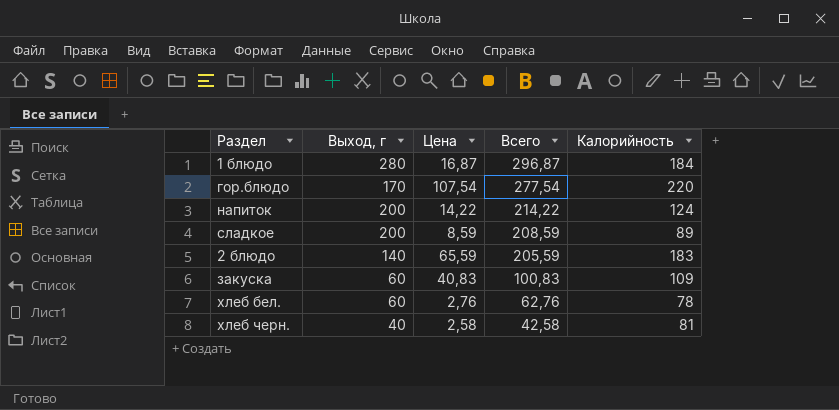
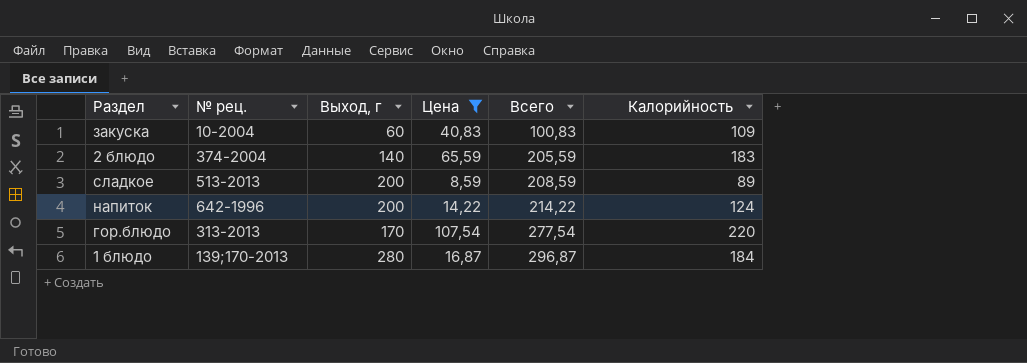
filter: none -> Цена >= 8,59
row order: Всего descending -> Всего ascending
column № рец. | position: none -> 2

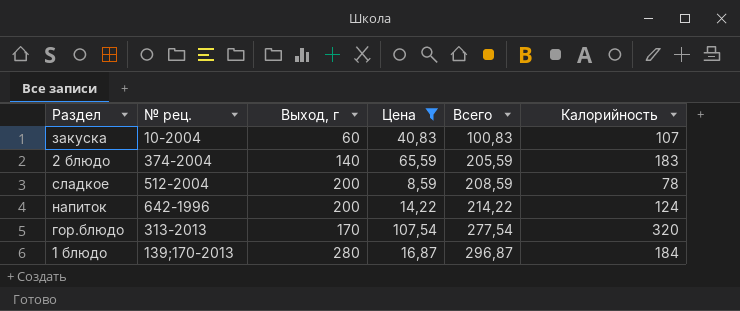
закуска | Калорийность: 109 -> 107
сладкое | № рец.: 513-2013 -> 512-2004
сладкое | Калорийность: 89 -> 78
гор.блюдо | Калорийность: 220 -> 320

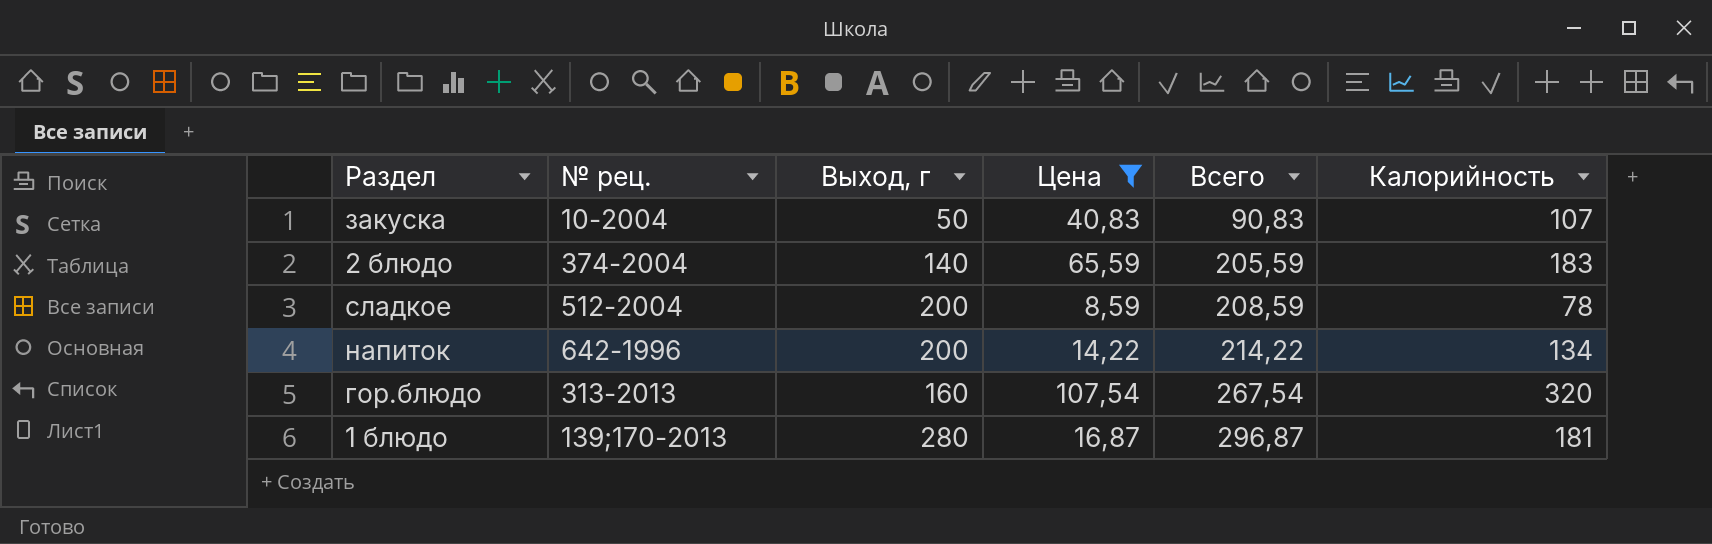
закуска | Выход, г: 60 -> 50
закуска | Всего: 100,83 -> 90,83
напиток | Калорийность: 124 -> 134
гор.блюдо | Выход, г: 170 -> 160
гор.блюдо | Всего: 277,54 -> 267,54
1 блюдо | Калорийность: 184 -> 181

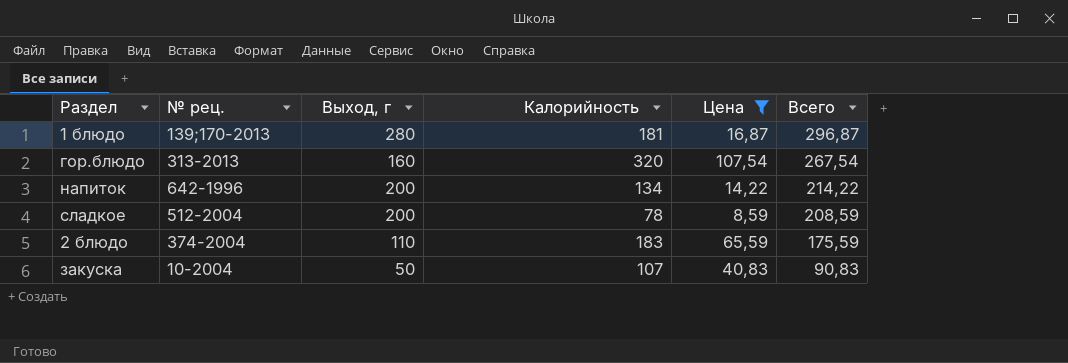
row order: Всего ascending -> Всего descending
column Калорийность | position: 6 -> 4
2 блюдо | Выход, г: 140 -> 110
2 блюдо | Всего: 205,59 -> 175,59

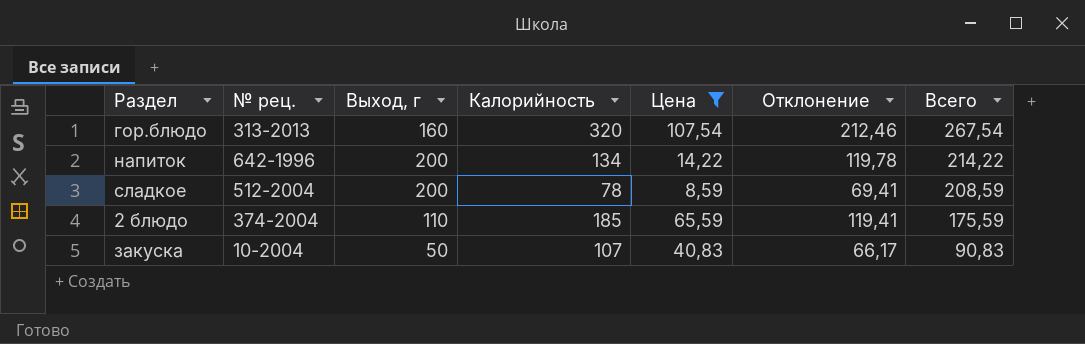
column Отклонение | formula: none -> [Калорийность] - [Цена]
row 1 блюдо: 139;170-2013 | 280 | 181 | 16,87 | 296,87 -> none
2 блюдо | Калорийность: 183 -> 185

